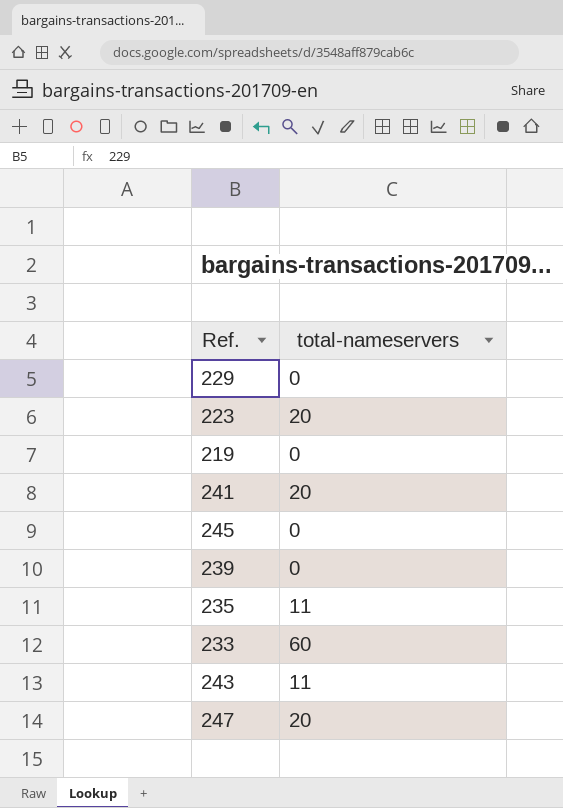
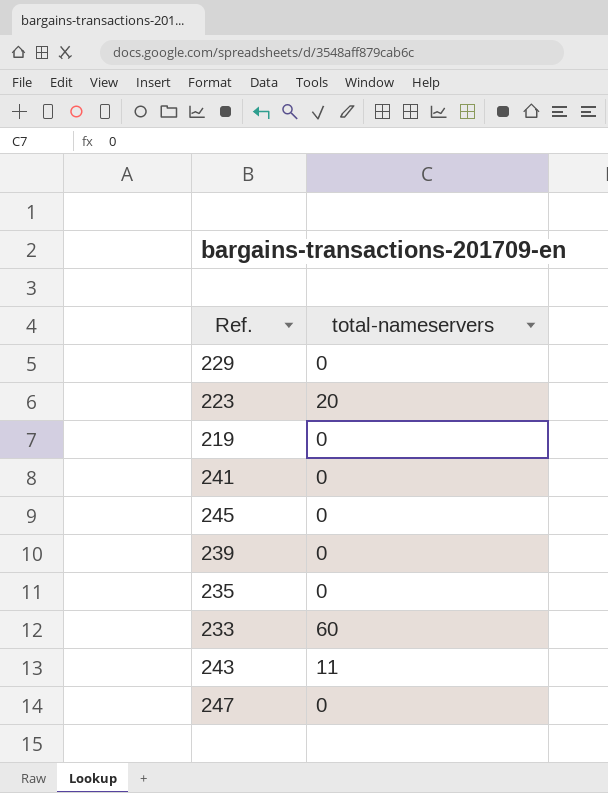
241 | total-nameservers: 20 -> 0
235 | total-nameservers: 11 -> 0
247 | total-nameservers: 20 -> 0

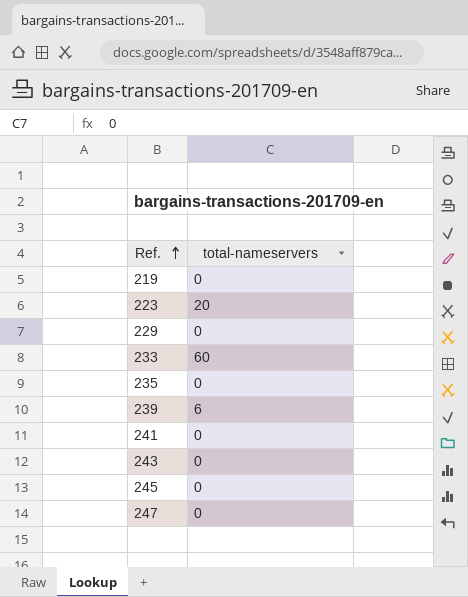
row order: none -> Ref. ascending
239 | total-nameservers: 0 -> 6
243 | total-nameservers: 11 -> 0

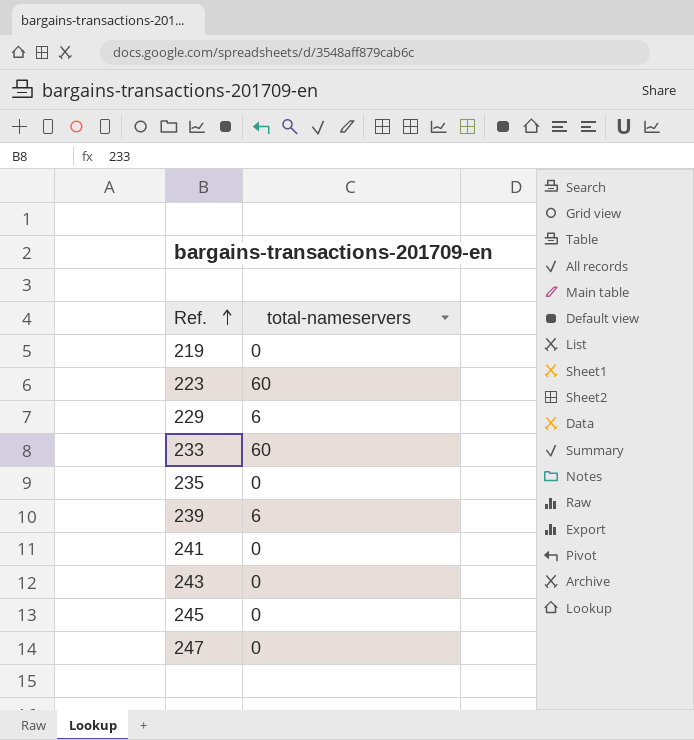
223 | total-nameservers: 20 -> 60
229 | total-nameservers: 0 -> 6

